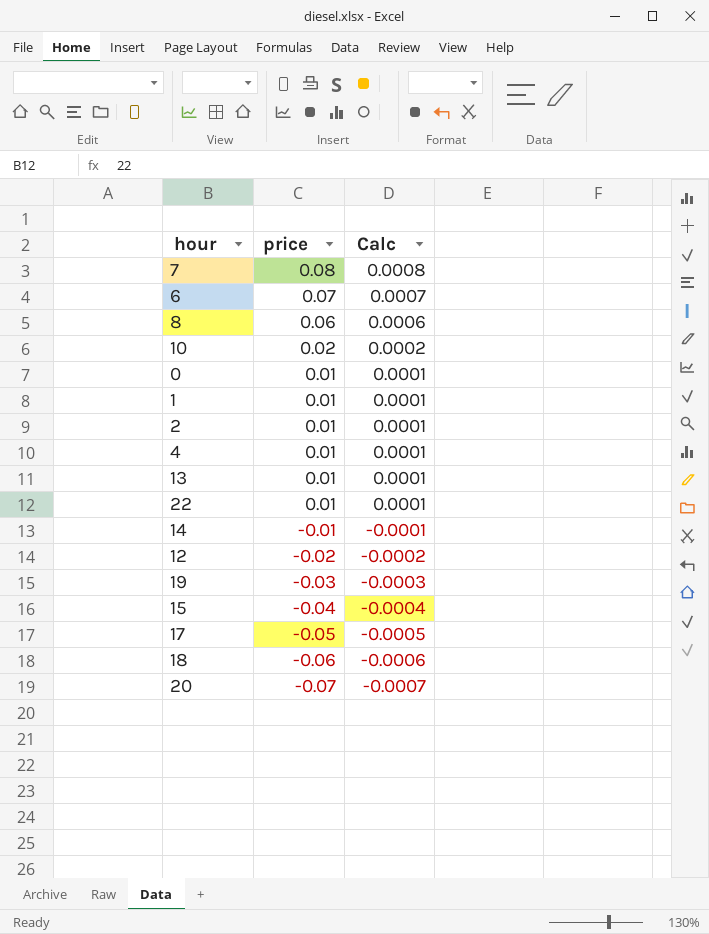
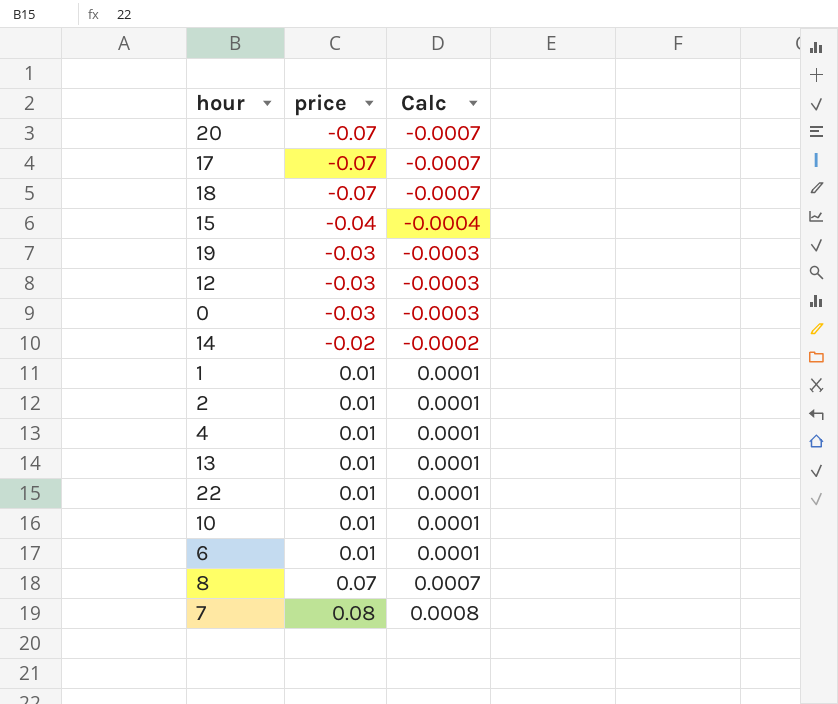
row order: price descending -> price ascending
17 | price: -0.05 -> -0.07
17 | Calc: -0.0005 -> -0.0007
18 | price: -0.06 -> -0.07
18 | Calc: -0.0006 -> -0.0007
12 | price: -0.02 -> -0.03
12 | Calc: -0.0002 -> -0.0003
0 | price: 0.01 -> -0.03
0 | Calc: 0.0001 -> -0.0003
14 | price: -0.01 -> -0.02
14 | Calc: -0.0001 -> -0.0002
10 | price: 0.02 -> 0.01
10 | Calc: 0.0002 -> 0.0001
6 | price: 0.07 -> 0.01
6 | Calc: 0.0007 -> 0.0001
8 | price: 0.06 -> 0.07
8 | Calc: 0.0006 -> 0.0007

